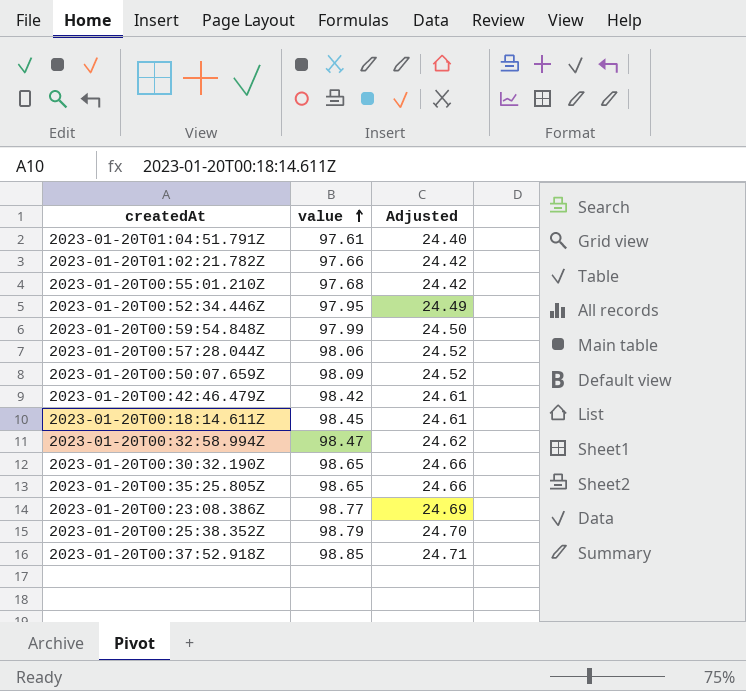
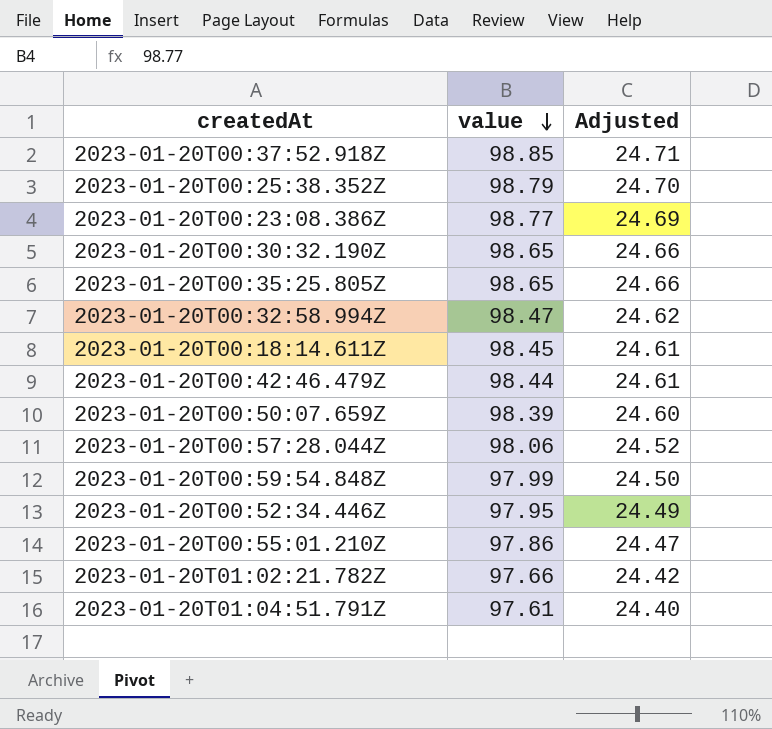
row order: value ascending -> value descending
2023-01-20T00:42:46.479Z | value: 98.42 -> 98.44
2023-01-20T00:50:07.659Z | value: 98.09 -> 98.39
2023-01-20T00:50:07.659Z | Adjusted: 24.52 -> 24.60
2023-01-20T00:55:01.210Z | value: 97.68 -> 97.86
2023-01-20T00:55:01.210Z | Adjusted: 24.42 -> 24.47

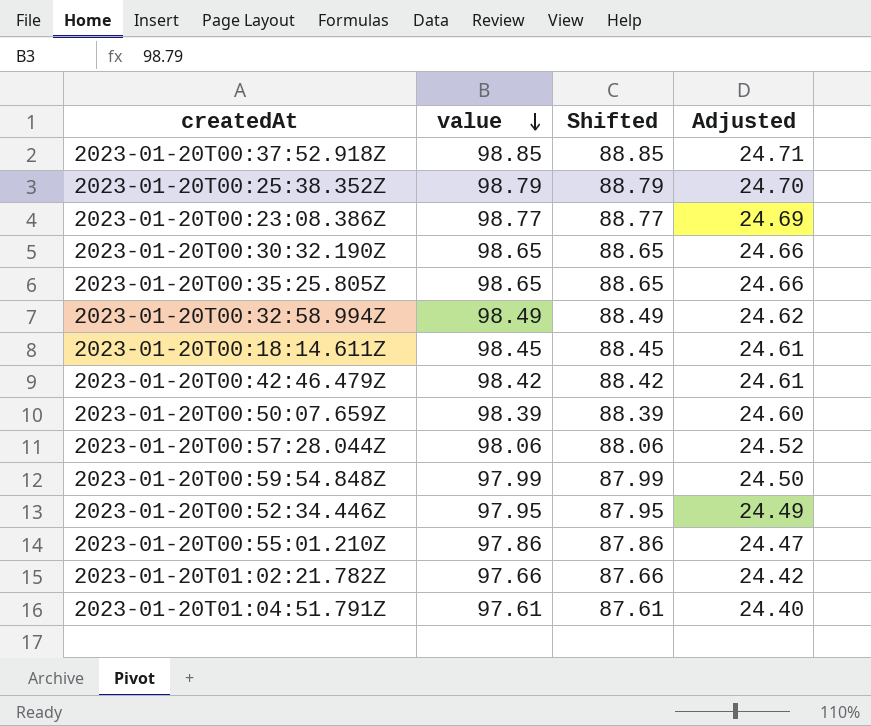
column Shifted | formula: none -> [value] - 10
2023-01-20T00:32:58.994Z | value: 98.47 -> 98.49
2023-01-20T00:42:46.479Z | value: 98.44 -> 98.42

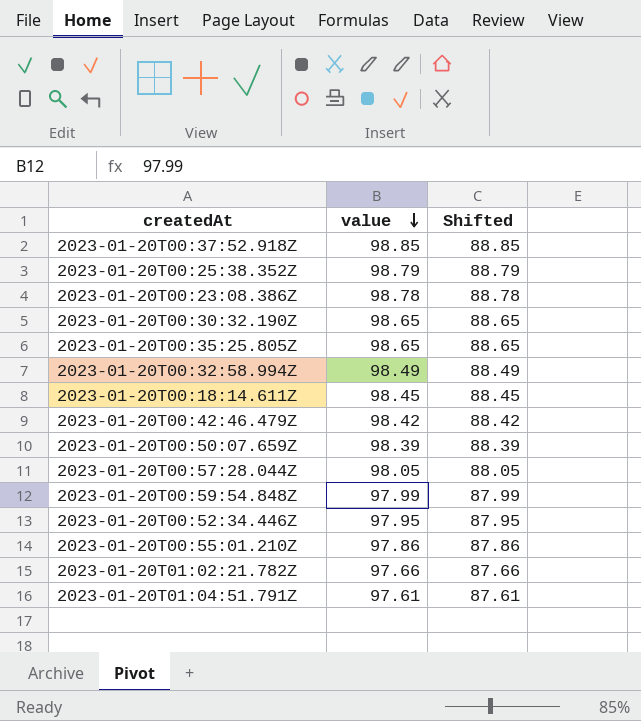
column Adjusted | formula: [value] * 0.25 -> none
2023-01-20T00:23:08.386Z | value: 98.77 -> 98.78
2023-01-20T00:23:08.386Z | Shifted: 88.77 -> 88.78
2023-01-20T00:57:28.044Z | value: 98.06 -> 98.05
2023-01-20T00:57:28.044Z | Shifted: 88.06 -> 88.05

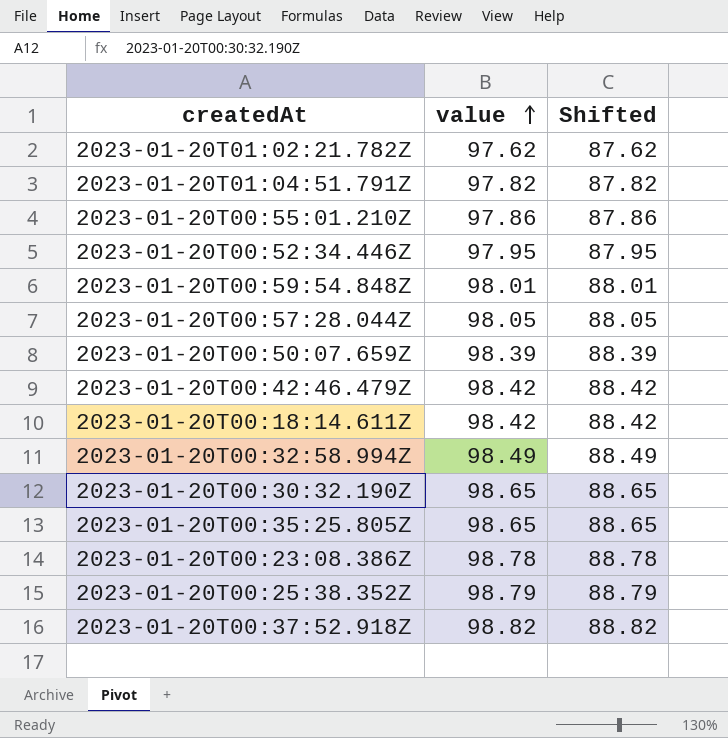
row order: value descending -> value ascending
2023-01-20T01:02:21.782Z | value: 97.66 -> 97.62
2023-01-20T01:02:21.782Z | Shifted: 87.66 -> 87.62
2023-01-20T01:04:51.791Z | value: 97.61 -> 97.82
2023-01-20T01:04:51.791Z | Shifted: 87.61 -> 87.82
2023-01-20T00:59:54.848Z | value: 97.99 -> 98.01
2023-01-20T00:59:54.848Z | Shifted: 87.99 -> 88.01
2023-01-20T00:18:14.611Z | value: 98.45 -> 98.42
2023-01-20T00:18:14.611Z | Shifted: 88.45 -> 88.42
2023-01-20T00:37:52.918Z | value: 98.85 -> 98.82
2023-01-20T00:37:52.918Z | Shifted: 88.85 -> 88.82

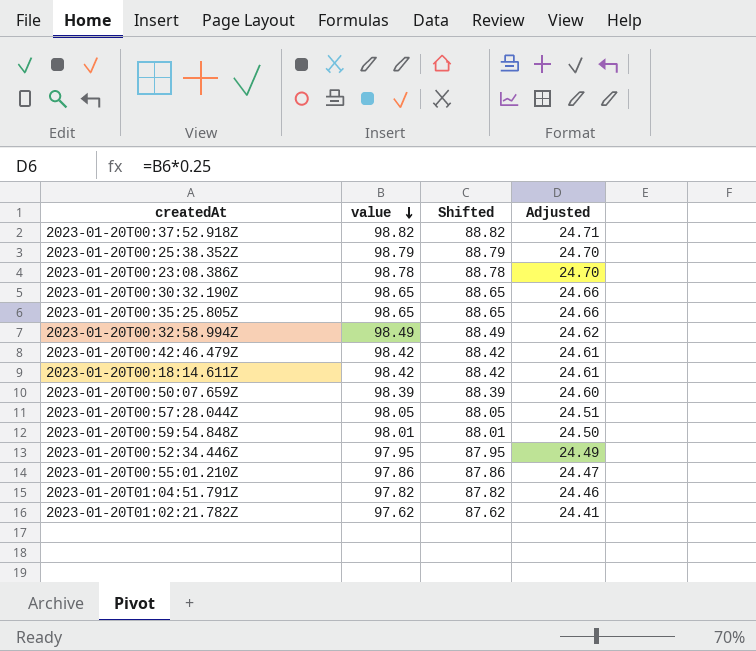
row order: value ascending -> value descending
column Adjusted | formula: none -> [value] * 0.25

